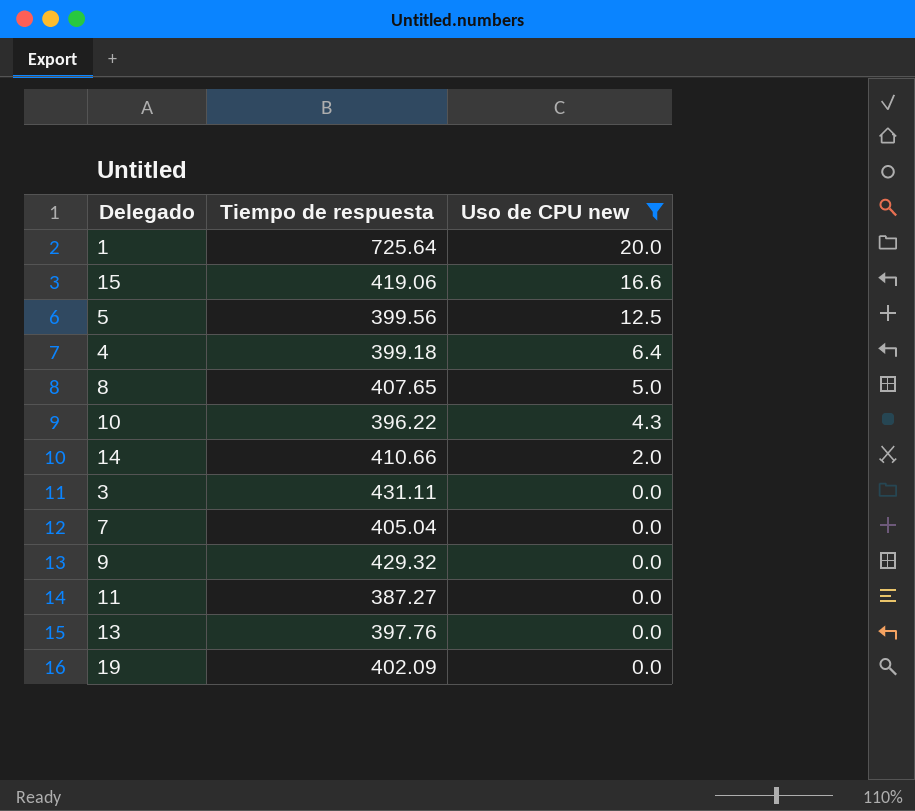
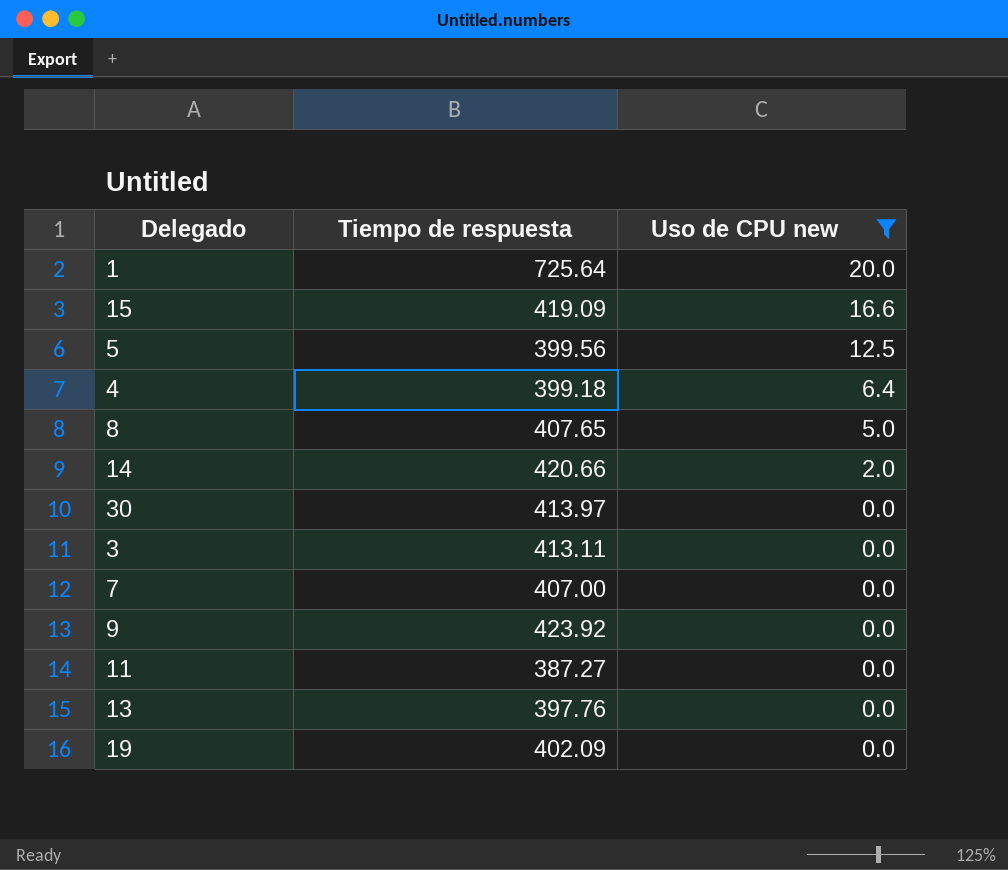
row 10: 396.22 | 4.3 -> none
15 | Tiempo de respuesta: 419.06 -> 419.09
14 | Tiempo de respuesta: 410.66 -> 420.66
row 30: none -> 413.97 | 0.0
3 | Tiempo de respuesta: 431.11 -> 413.11
7 | Tiempo de respuesta: 405.04 -> 407.00
9 | Tiempo de respuesta: 429.32 -> 423.92

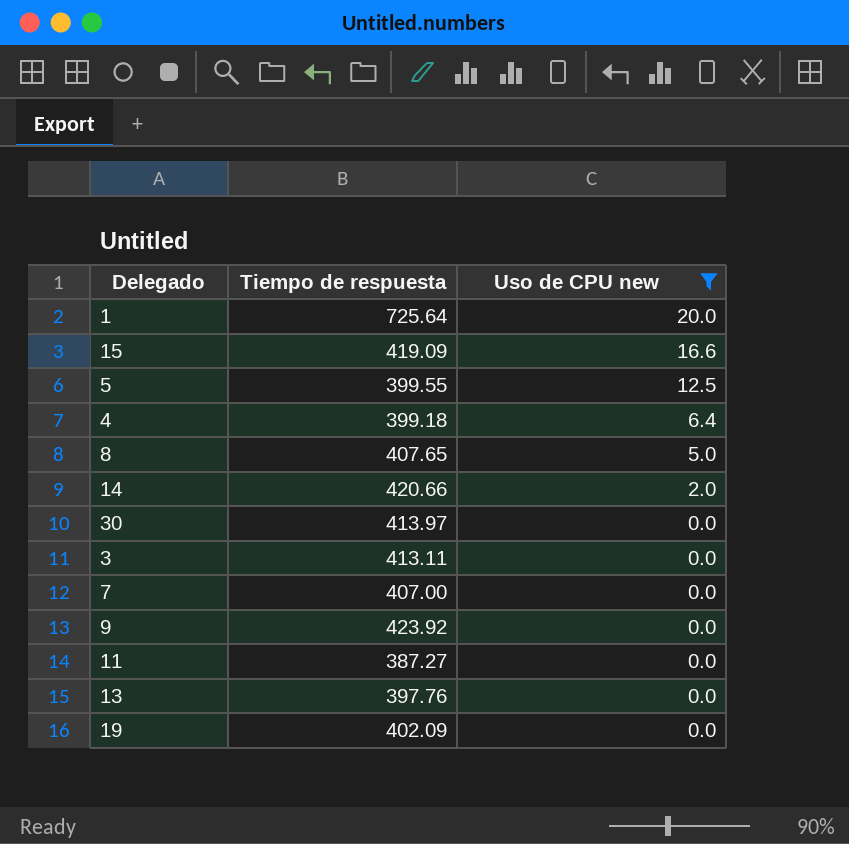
5 | Tiempo de respuesta: 399.56 -> 399.55

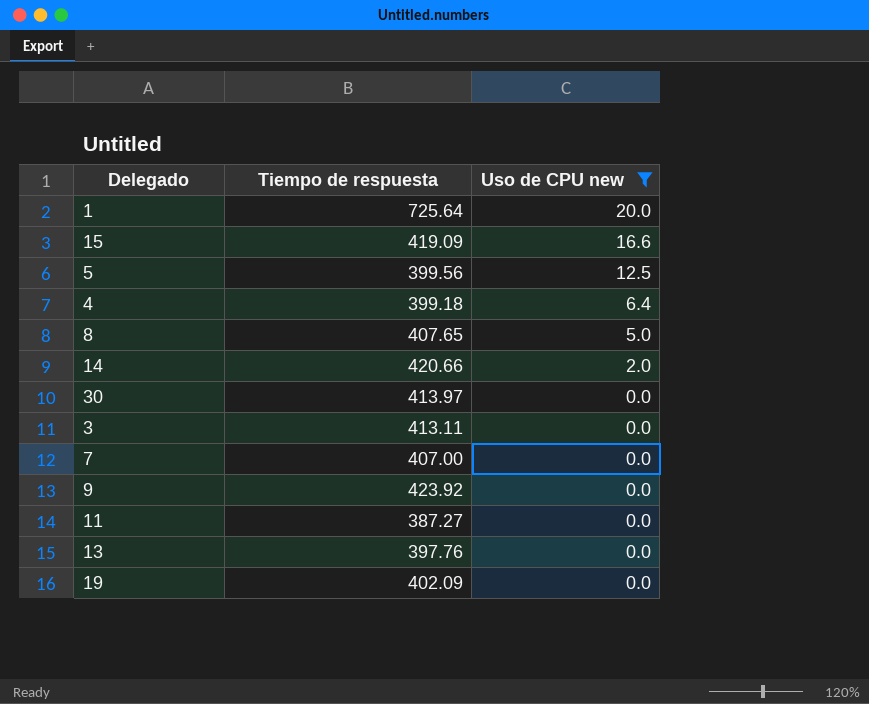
5 | Tiempo de respuesta: 399.55 -> 399.56

